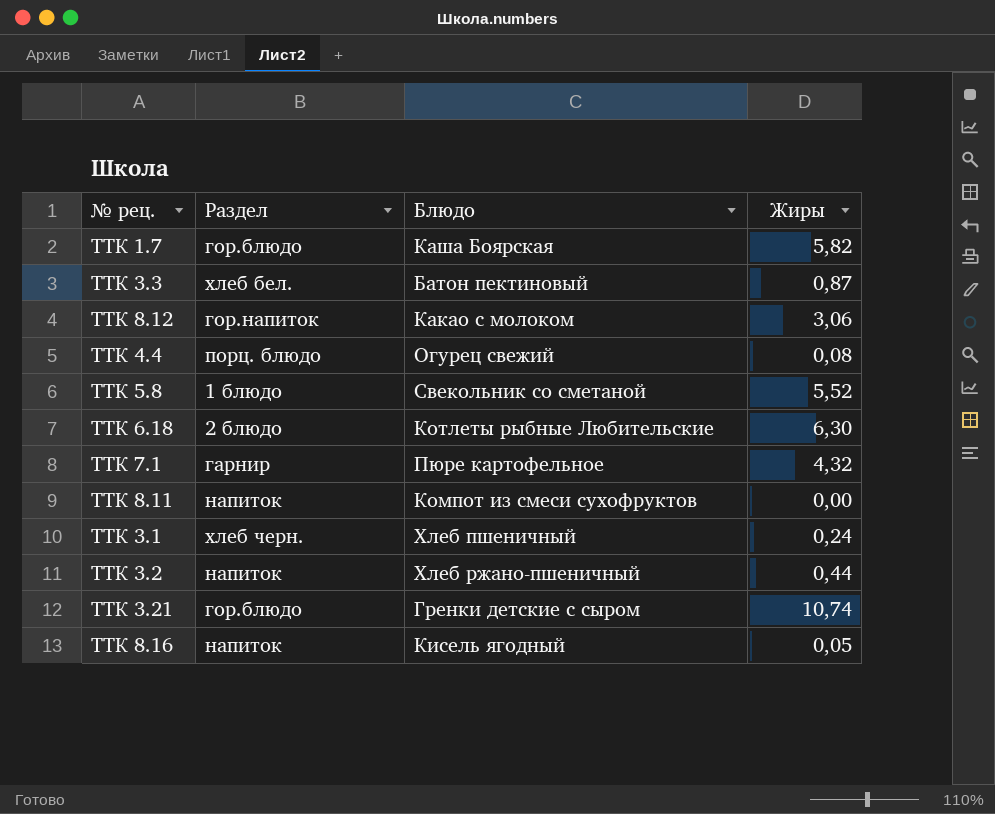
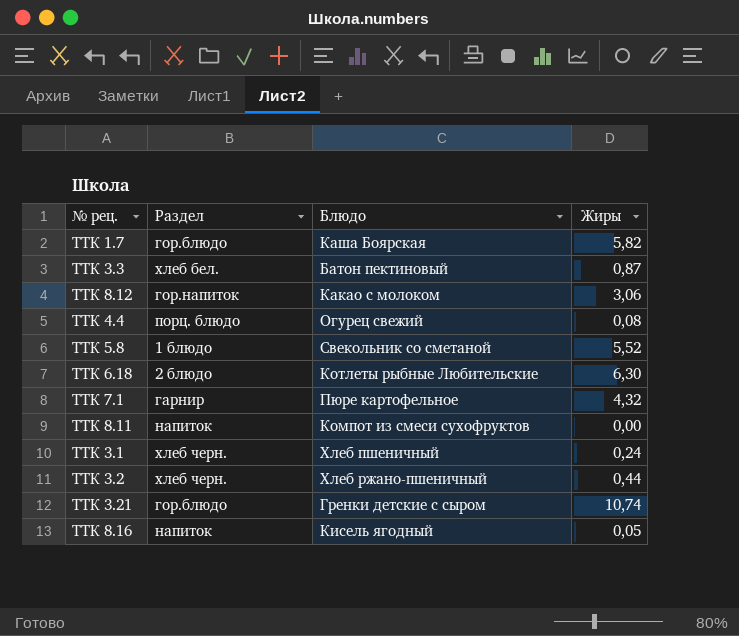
ТТК 3.2 | Раздел: напиток -> хлеб черн.

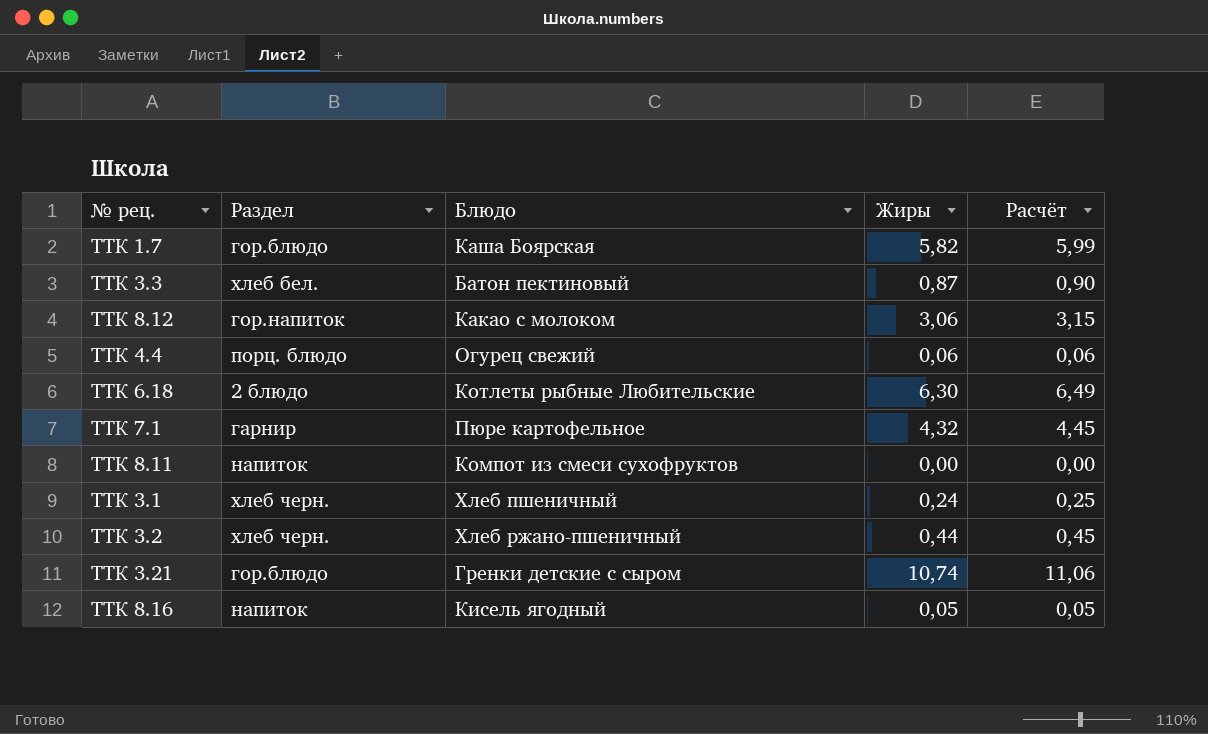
column Расчёт | formula: none -> [Жиры] * 1,03
row ТТК 5.8: 1 блюдо | Свекольник со сметаной | 5,52 -> none
ТТК 4.4 | Жиры: 0,08 -> 0,06

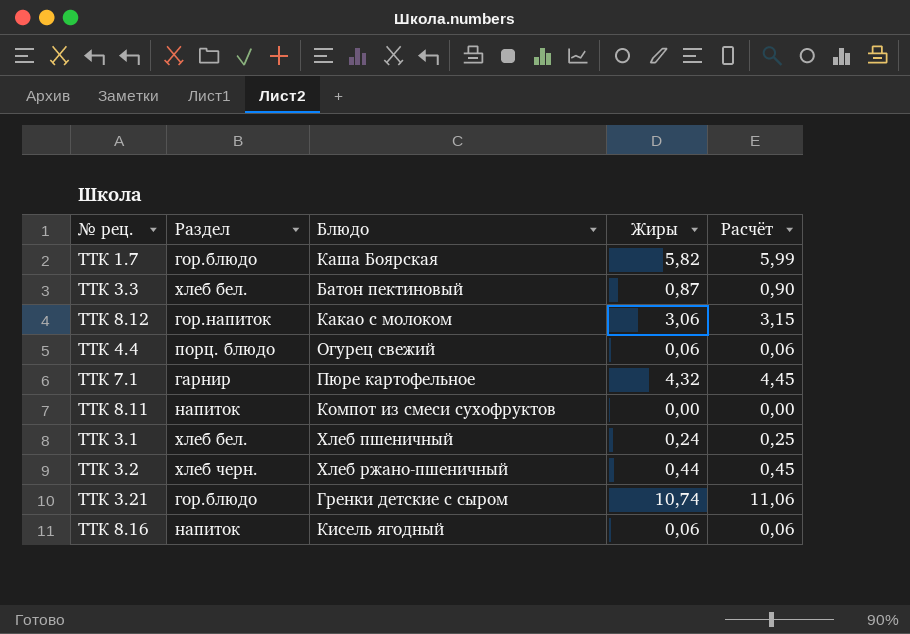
row ТТК 6.18: 2 блюдо | Котлеты рыбные Любительские | 6,30 | 6,49 -> none
ТТК 3.1 | Раздел: хлеб черн. -> хлеб бел.
ТТК 8.16 | Жиры: 0,05 -> 0,06
ТТК 8.16 | Расчёт: 0,05 -> 0,06

